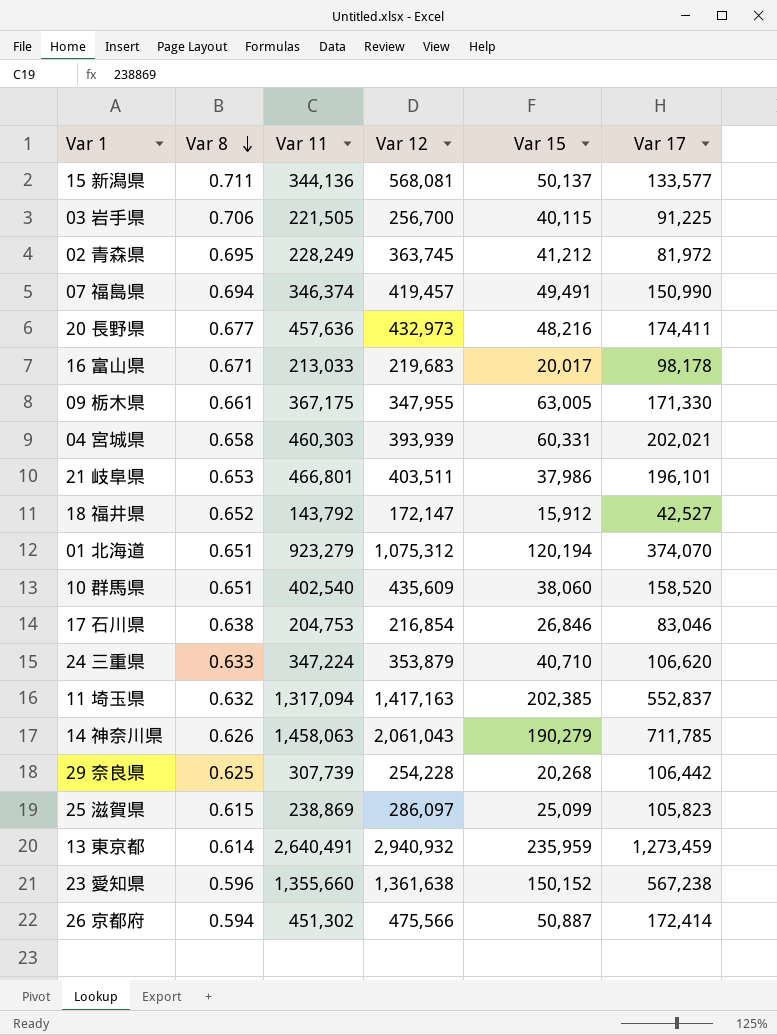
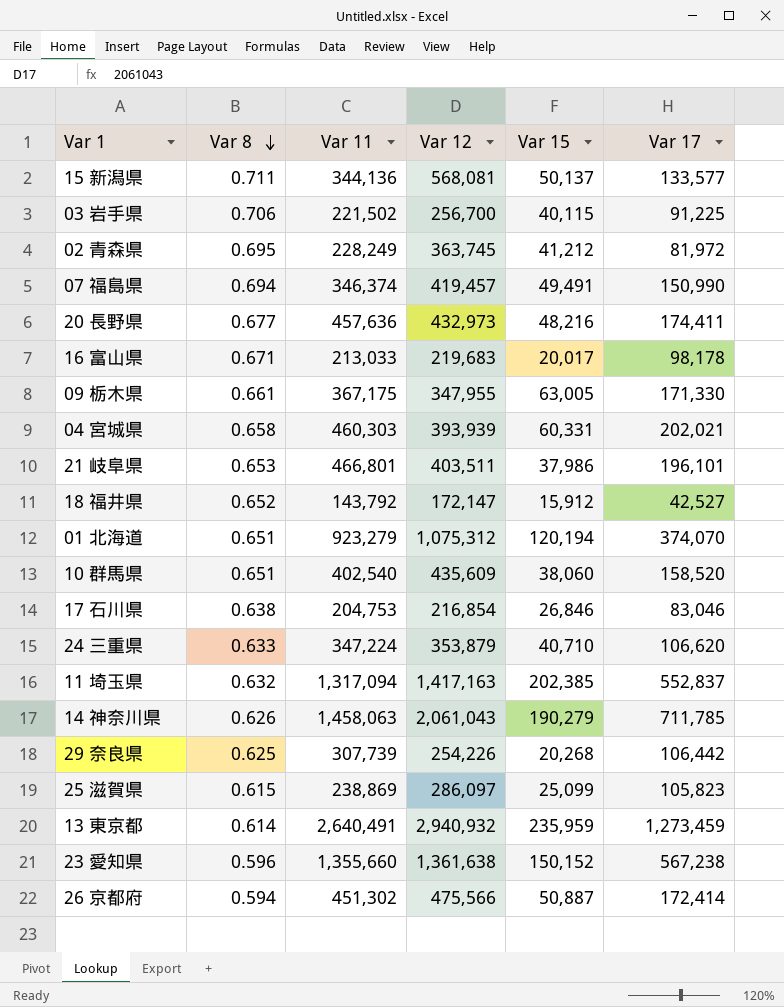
03 岩手県 | Var 11: 221,505 -> 221,502
29 奈良県 | Var 12: 254,228 -> 254,226

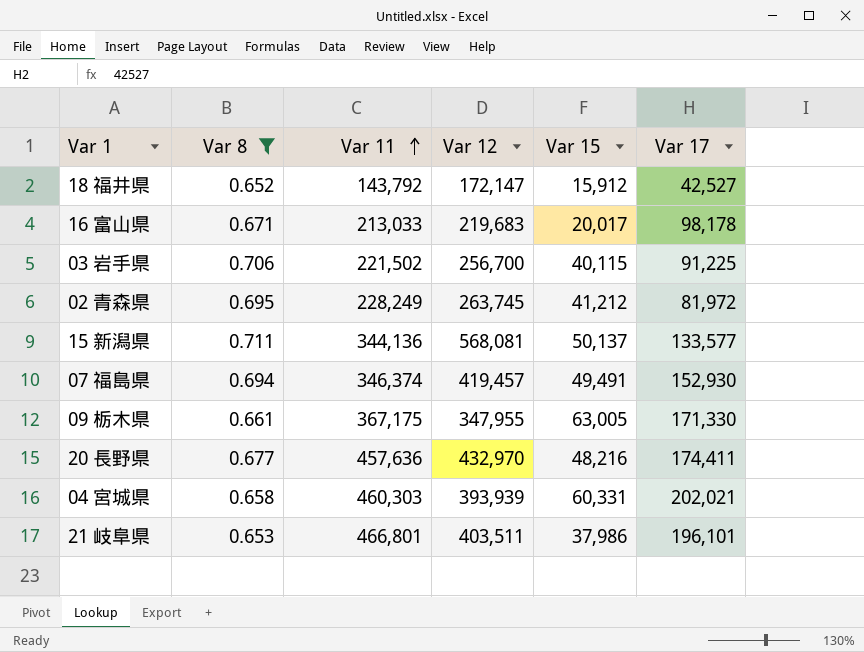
filter: none -> Var 8 >= 0.652
row order: Var 8 descending -> Var 11 ascending
02 青森県 | Var 12: 363,745 -> 263,745
07 福島県 | Var 17: 150,990 -> 152,930
20 長野県 | Var 12: 432,973 -> 432,970

